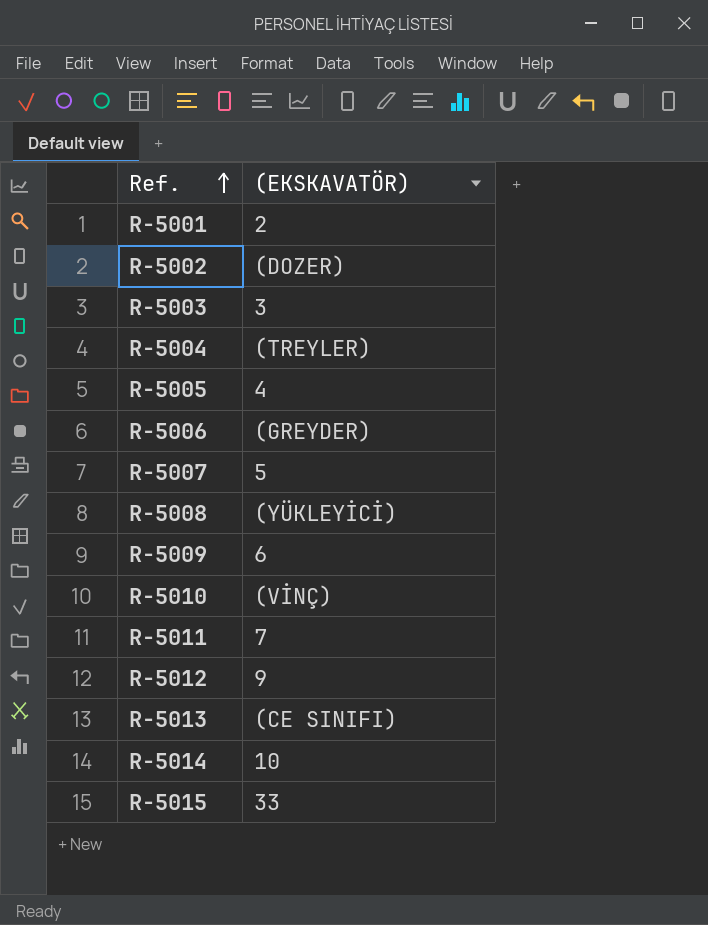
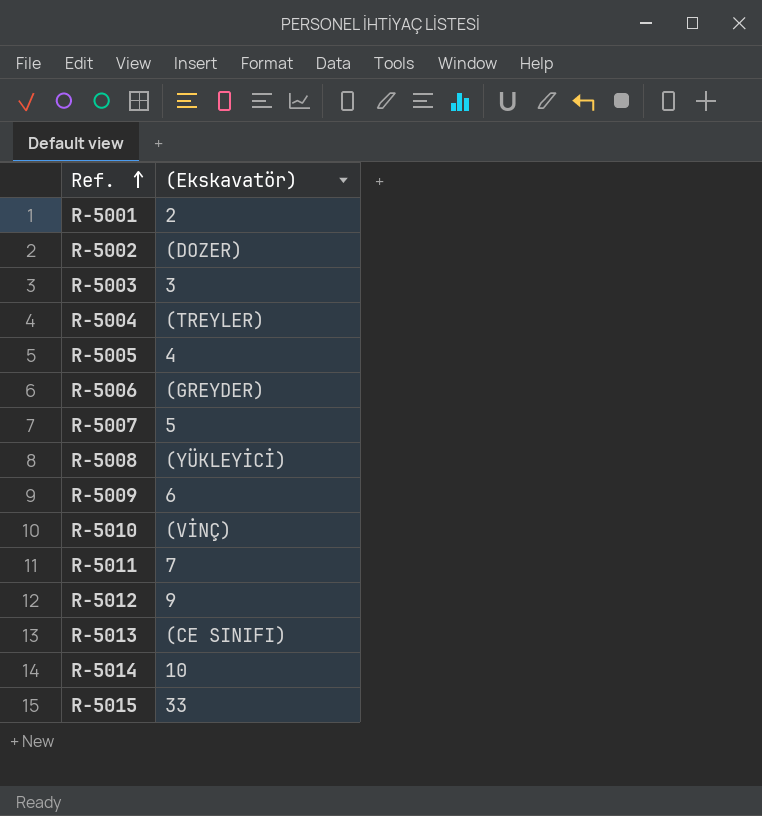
column name: (EKSKAVATÖR) -> (Ekskavatör)

